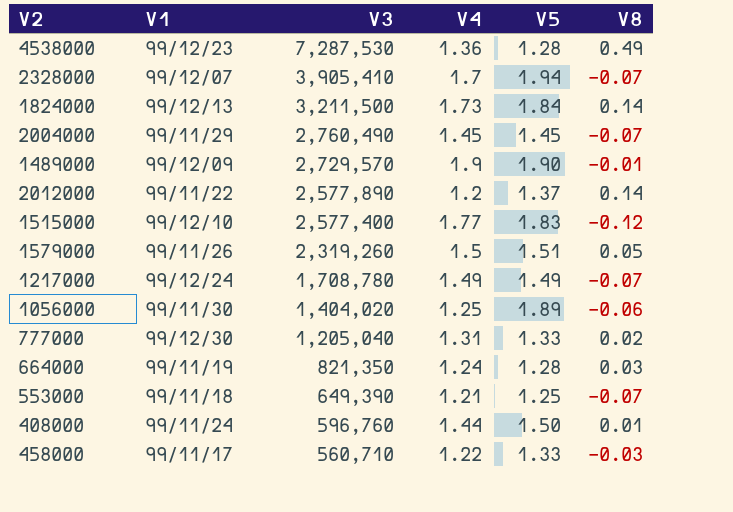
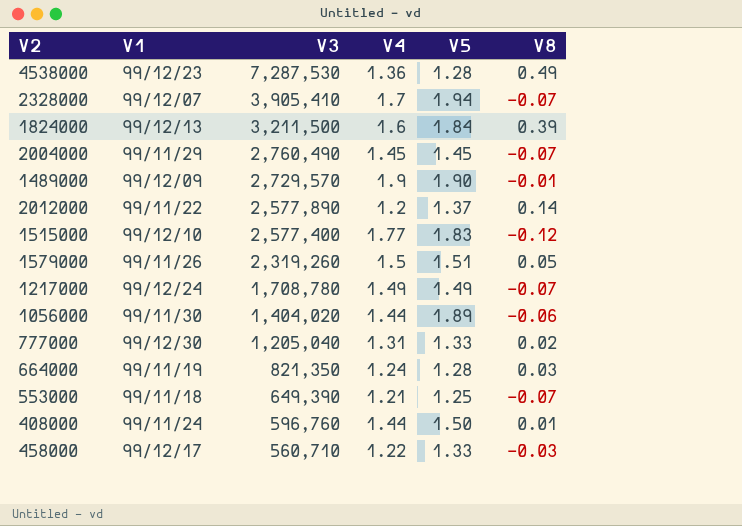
1824000 | V4: 1.73 -> 1.6
1824000 | V8: 0.14 -> 0.39
1056000 | V4: 1.25 -> 1.44
458000 | V1: 99/11/17 -> 99/12/17

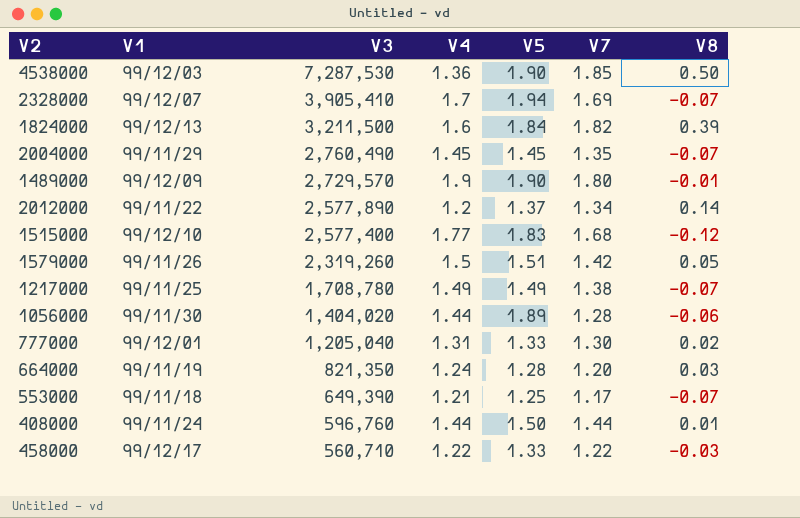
column V7 | position: none -> 6
4538000 | V1: 99/12/23 -> 99/12/03
4538000 | V5: 1.28 -> 1.90
4538000 | V8: 0.49 -> 0.50
1217000 | V1: 99/12/24 -> 99/11/25
777000 | V1: 99/12/30 -> 99/12/01

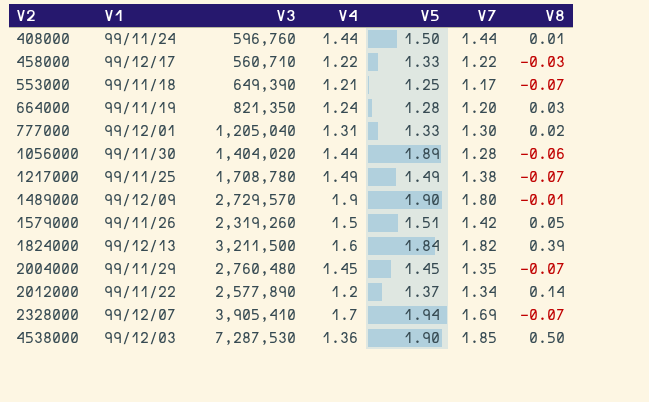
row order: V3 descending -> V2 ascending
row 1515000: 99/12/10 | 2,577,400 | 1.77 | 1.83 | 1.68 | -0.12 -> none
2004000 | V3: 2,760,490 -> 2,760,480

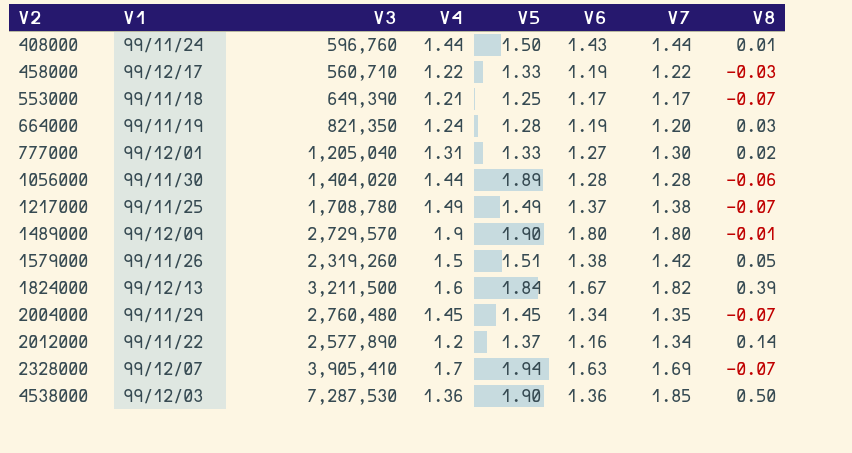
column V6 | position: none -> 6

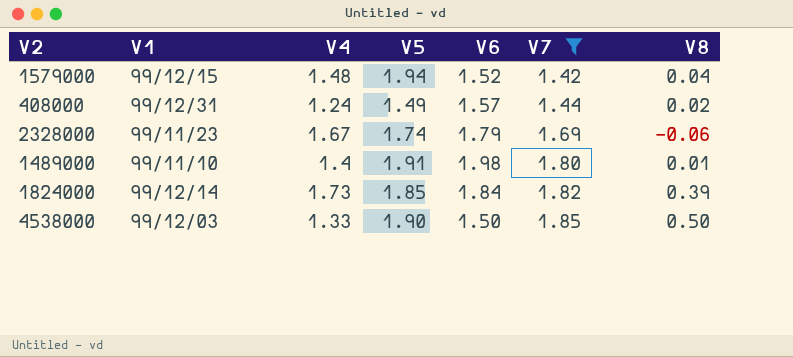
filter: none -> V7 >= 1.42
row order: V2 ascending -> V7 ascending
column V3 | position: 3 -> none
1579000 | V1: 99/11/26 -> 99/12/15
1579000 | V4: 1.5 -> 1.48
1579000 | V5: 1.51 -> 1.94
1579000 | V6: 1.38 -> 1.52
1579000 | V8: 0.05 -> 0.04
408000 | V1: 99/11/24 -> 99/12/31
408000 | V4: 1.44 -> 1.24
408000 | V5: 1.50 -> 1.49
408000 | V6: 1.43 -> 1.57
408000 | V8: 0.01 -> 0.02
2328000 | V1: 99/12/07 -> 99/11/23
2328000 | V4: 1.7 -> 1.67
2328000 | V5: 1.94 -> 1.74
2328000 | V6: 1.63 -> 1.79
2328000 | V8: -0.07 -> -0.06
1489000 | V1: 99/12/09 -> 99/11/10
1489000 | V4: 1.9 -> 1.4
1489000 | V5: 1.90 -> 1.91
1489000 | V6: 1.80 -> 1.98
1489000 | V8: -0.01 -> 0.01
1824000 | V1: 99/12/13 -> 99/12/14
1824000 | V4: 1.6 -> 1.73
1824000 | V5: 1.84 -> 1.85
1824000 | V6: 1.67 -> 1.84
4538000 | V4: 1.36 -> 1.33
4538000 | V6: 1.36 -> 1.50

